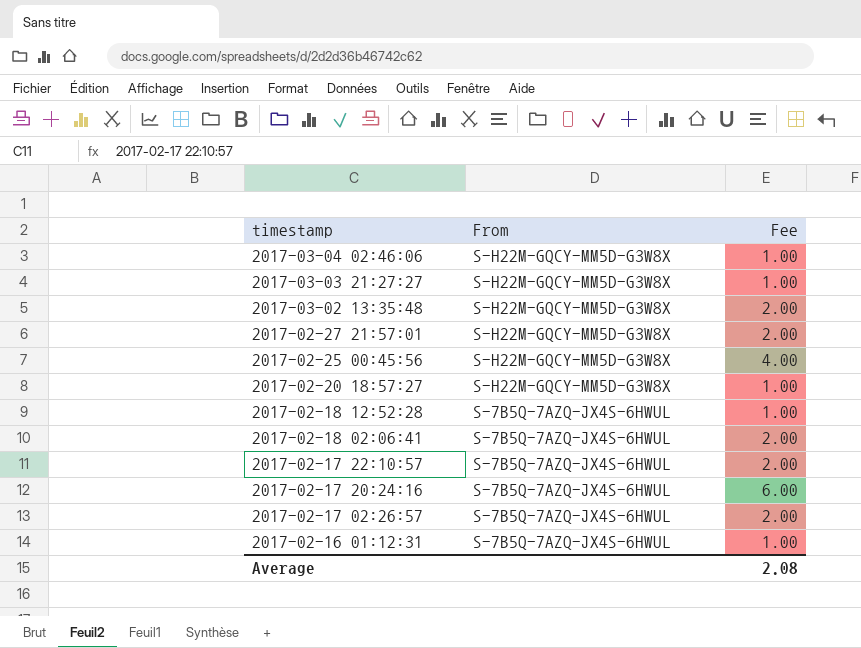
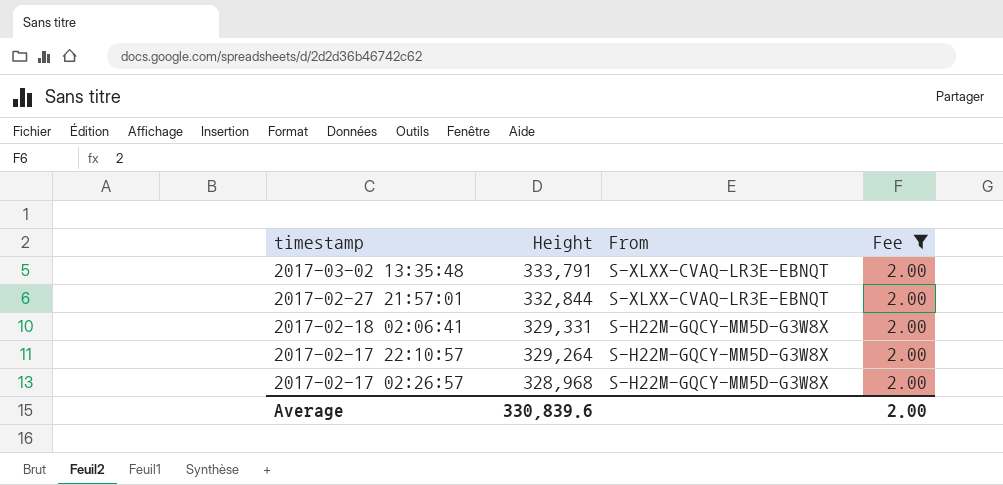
filter: none -> Fee = 2.00
column Height | position: none -> 2
2017-03-02 13:35:48 | From: S-H22M-GQCY-MM5D-G3W8X -> S-XLXX-CVAQ-LR3E-EBNQT
2017-02-27 21:57:01 | From: S-H22M-GQCY-MM5D-G3W8X -> S-XLXX-CVAQ-LR3E-EBNQT
2017-02-18 02:06:41 | From: S-7B5Q-7AZQ-JX4S-6HWUL -> S-H22M-GQCY-MM5D-G3W8X
2017-02-17 22:10:57 | From: S-7B5Q-7AZQ-JX4S-6HWUL -> S-H22M-GQCY-MM5D-G3W8X
2017-02-17 02:26:57 | From: S-7B5Q-7AZQ-JX4S-6HWUL -> S-H22M-GQCY-MM5D-G3W8X
Average | Fee: 2.08 -> 2.00

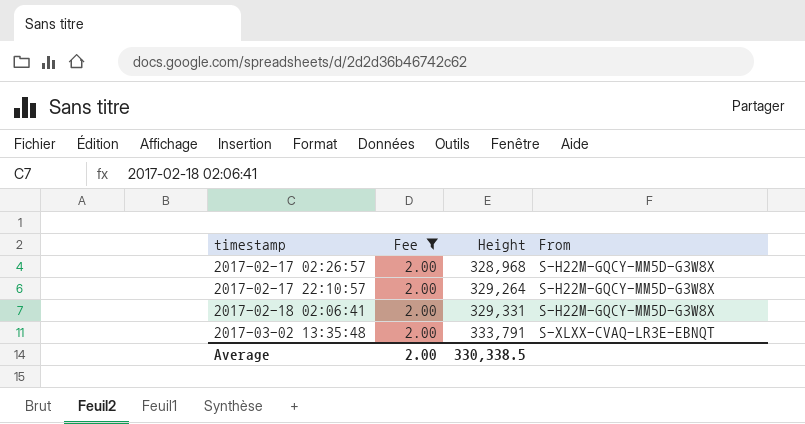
row order: timestamp descending -> timestamp ascending
column Fee | position: 4 -> 2
row 2017-02-27 21:57:01: 332,844 | S-XLXX-CVAQ-LR3E-EBNQT | 2.00 -> none
Average | Height: 330,839.6 -> 330,338.5

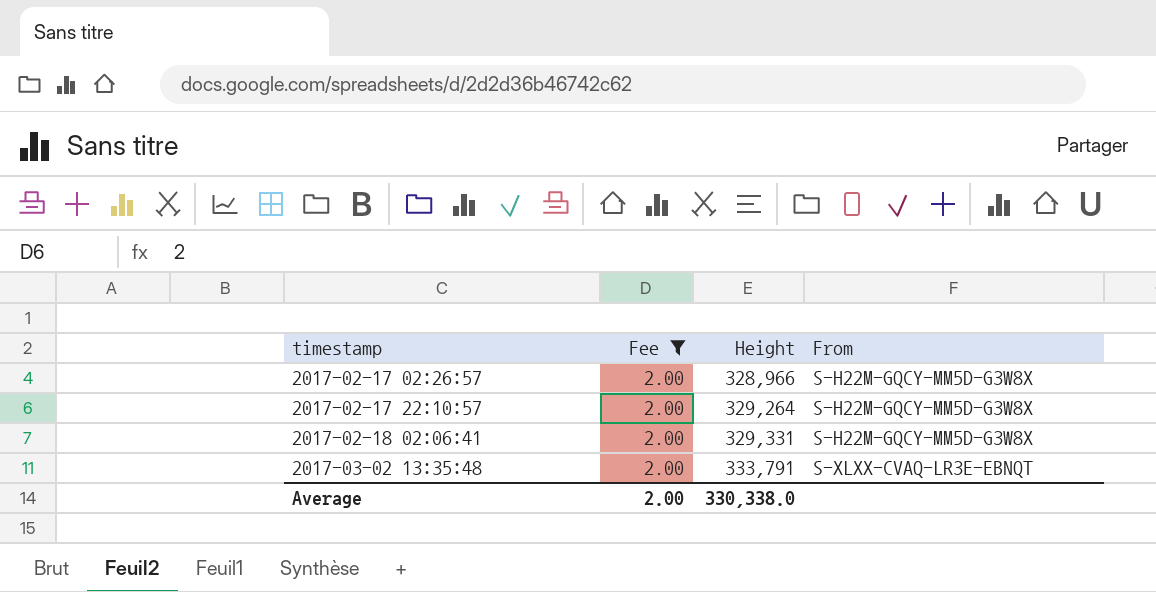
2017-02-17 02:26:57 | Height: 328,968 -> 328,966
Average | Height: 330,338.5 -> 330,338.0

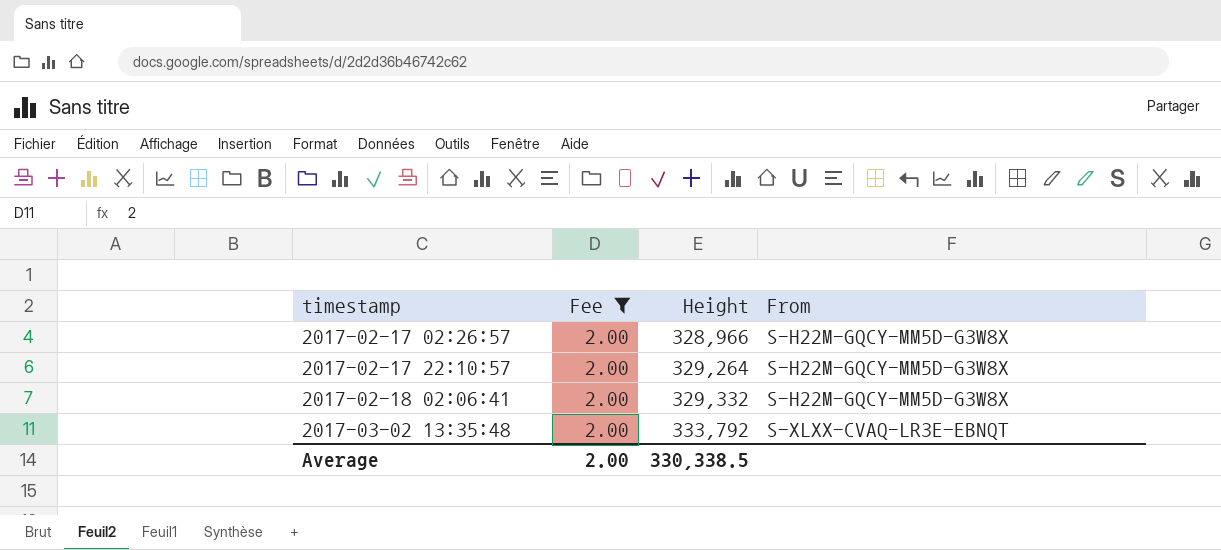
2017-02-18 02:06:41 | Height: 329,331 -> 329,332
2017-03-02 13:35:48 | Height: 333,791 -> 333,792
Average | Height: 330,338.0 -> 330,338.5

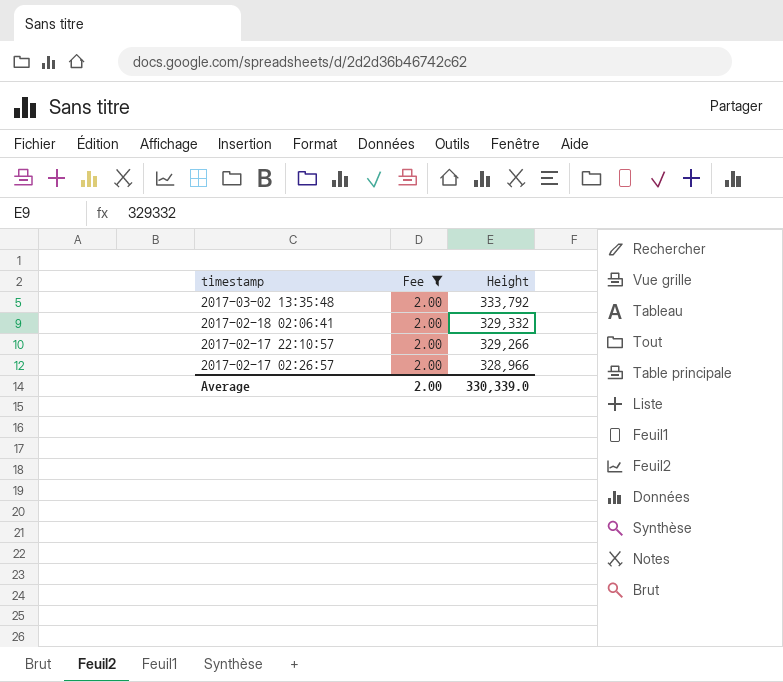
row order: timestamp ascending -> timestamp descending
column From | position: 4 -> none
2017-02-17 22:10:57 | Height: 329,264 -> 329,266
Average | Height: 330,338.5 -> 330,339.0

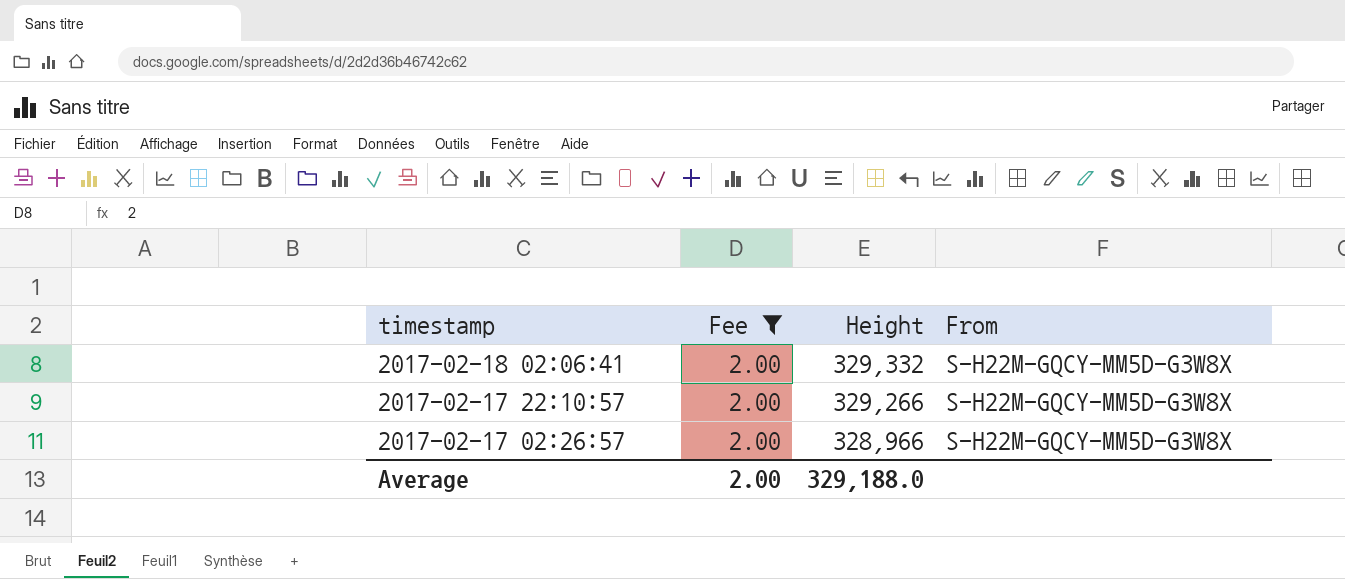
column From | position: none -> 4
row 2017-03-02 13:35:48: 2.00 | 333,792 -> none
Average | Height: 330,339.0 -> 329,188.0

